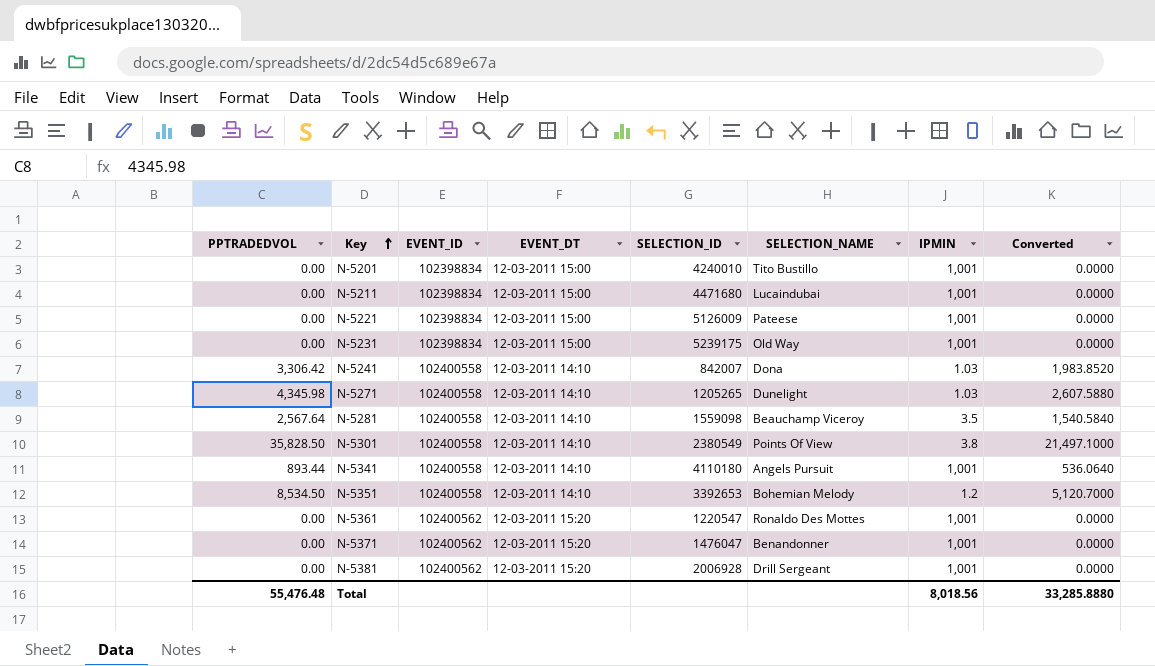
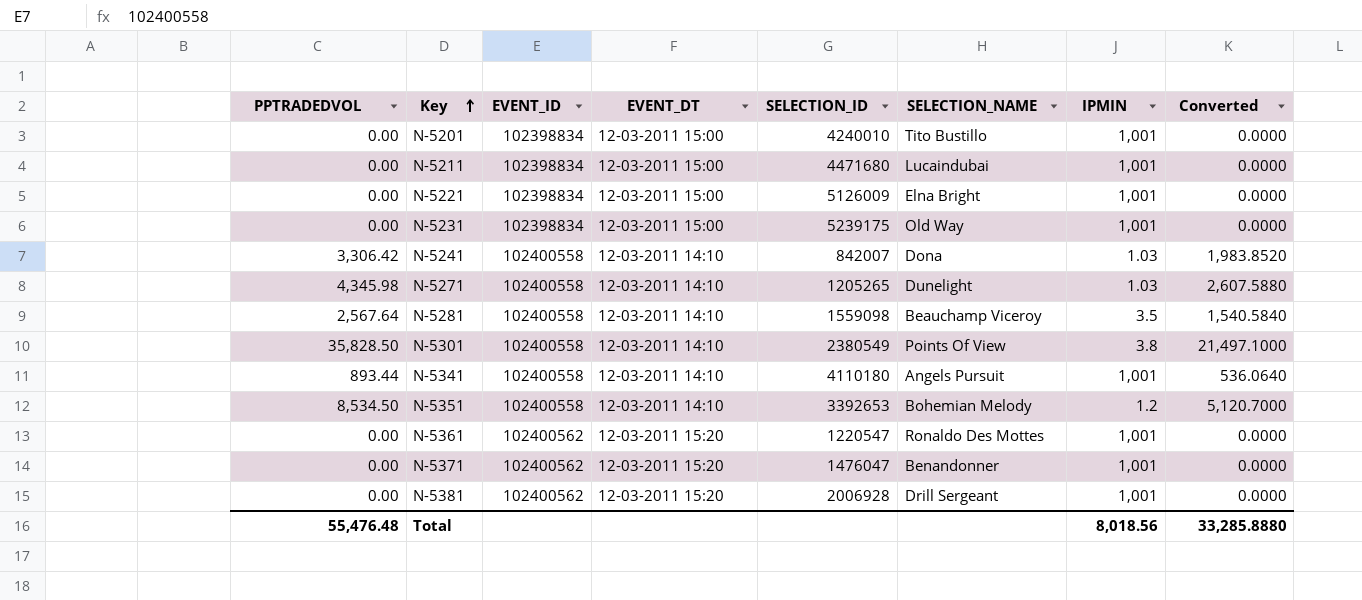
N-5221 | SELECTION_NAME: Pateese -> Elna Bright

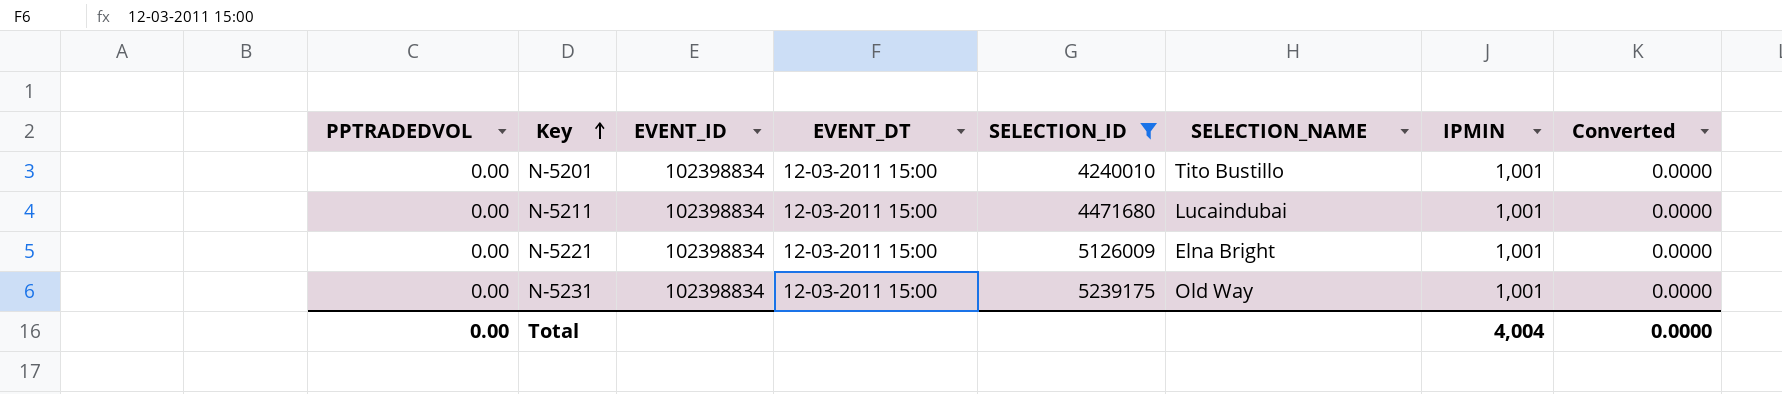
filter: none -> SELECTION_ID >= 4240010
Total | PPTRADEDVOL: 55,476.48 -> 0.00
Total | IPMIN: 8,018.56 -> 4,004
Total | Converted: 33,285.8880 -> 0.0000

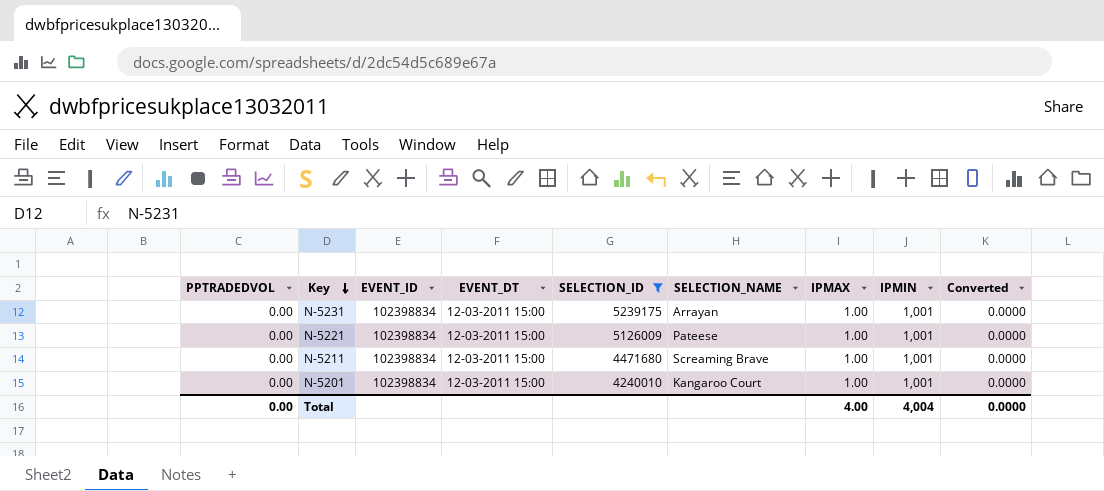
row order: Key ascending -> Key descending
column IPMAX | position: none -> 7
N-5231 | SELECTION_NAME: Old Way -> Arrayan
N-5221 | SELECTION_NAME: Elna Bright -> Pateese
N-5211 | SELECTION_NAME: Lucaindubai -> Screaming Brave
N-5201 | SELECTION_NAME: Tito Bustillo -> Kangaroo Court

